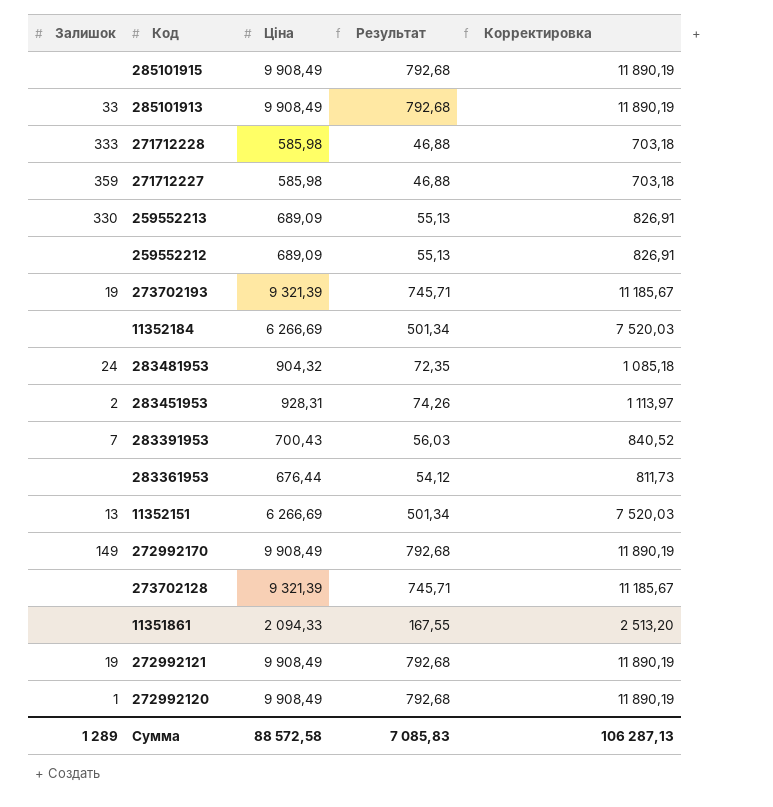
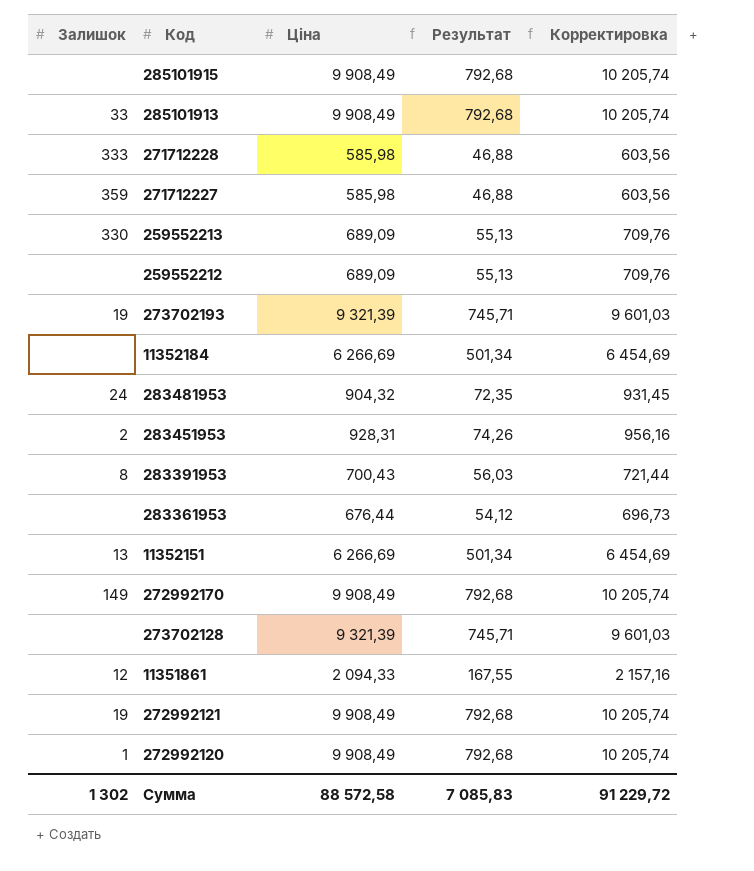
column Корректировка | formula: [Ціна] * 1,2 -> [Ціна] * 1,03
283391953 | Залишок: 7 -> 8
11351861 | Залишок: none -> 12
Сумма | Залишок: 1 289 -> 1 302
Сумма | Корректировка: 106 287,13 -> 91 229,72

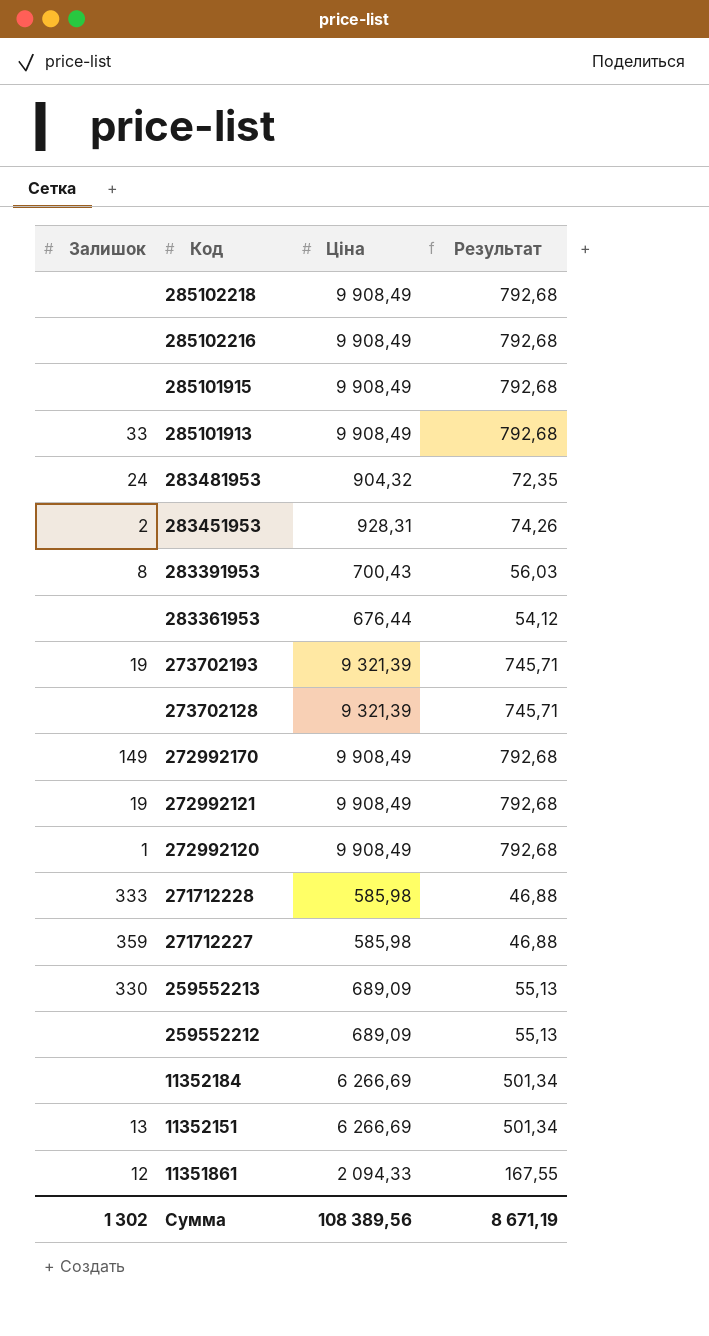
row order: none -> Код descending
column Корректировка | formula: [Ціна] * 1,03 -> none
row 285102218: none -> none | 9 908,49 | 792,68
row 285102216: none -> none | 9 908,49 | 792,68
Сумма | Ціна: 88 572,58 -> 108 389,56
Сумма | Результат: 7 085,83 -> 8 671,19

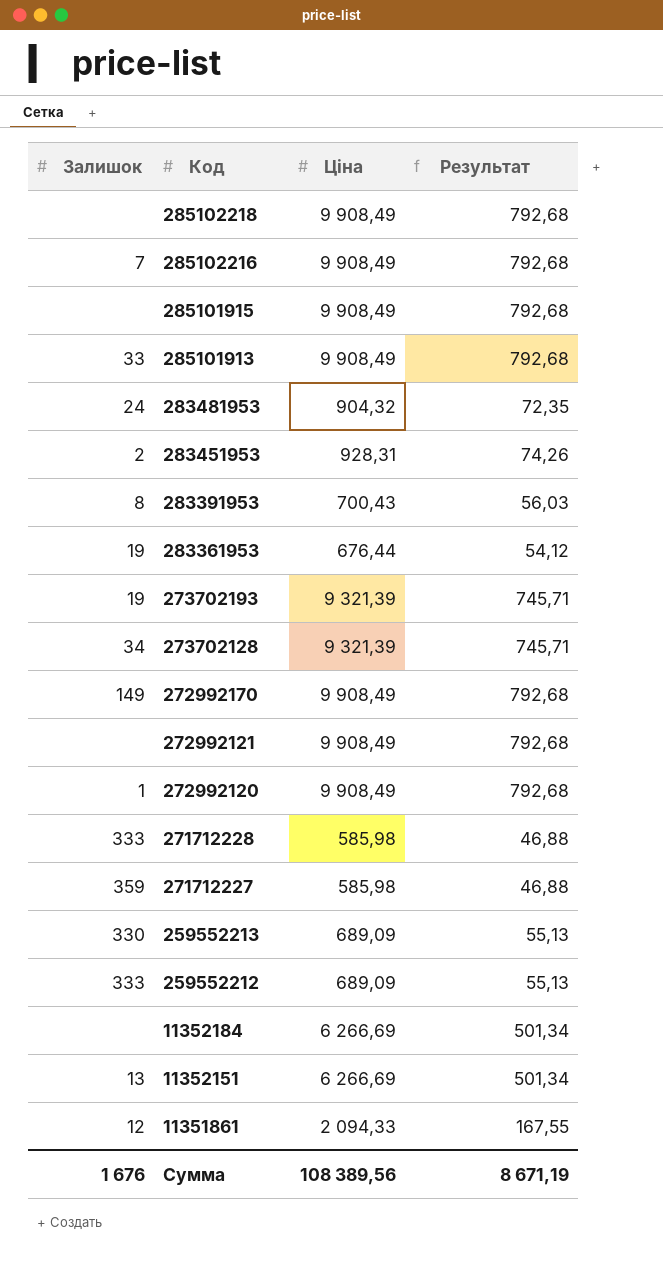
285102216 | Залишок: none -> 7
283361953 | Залишок: none -> 19
273702128 | Залишок: none -> 34
272992121 | Залишок: 19 -> none
259552212 | Залишок: none -> 333
Сумма | Залишок: 1 302 -> 1 676

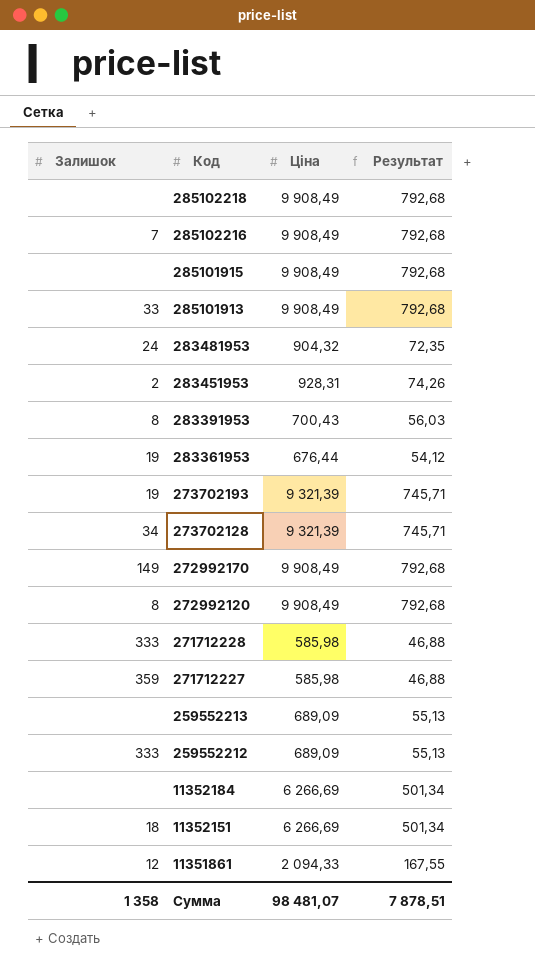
row 272992121: none | 9 908,49 | 792,68 -> none
272992120 | Залишок: 1 -> 8
259552213 | Залишок: 330 -> none
11352151 | Залишок: 13 -> 18
Сумма | Залишок: 1 676 -> 1 358
Сумма | Ціна: 108 389,56 -> 98 481,07
Сумма | Результат: 8 671,19 -> 7 878,51

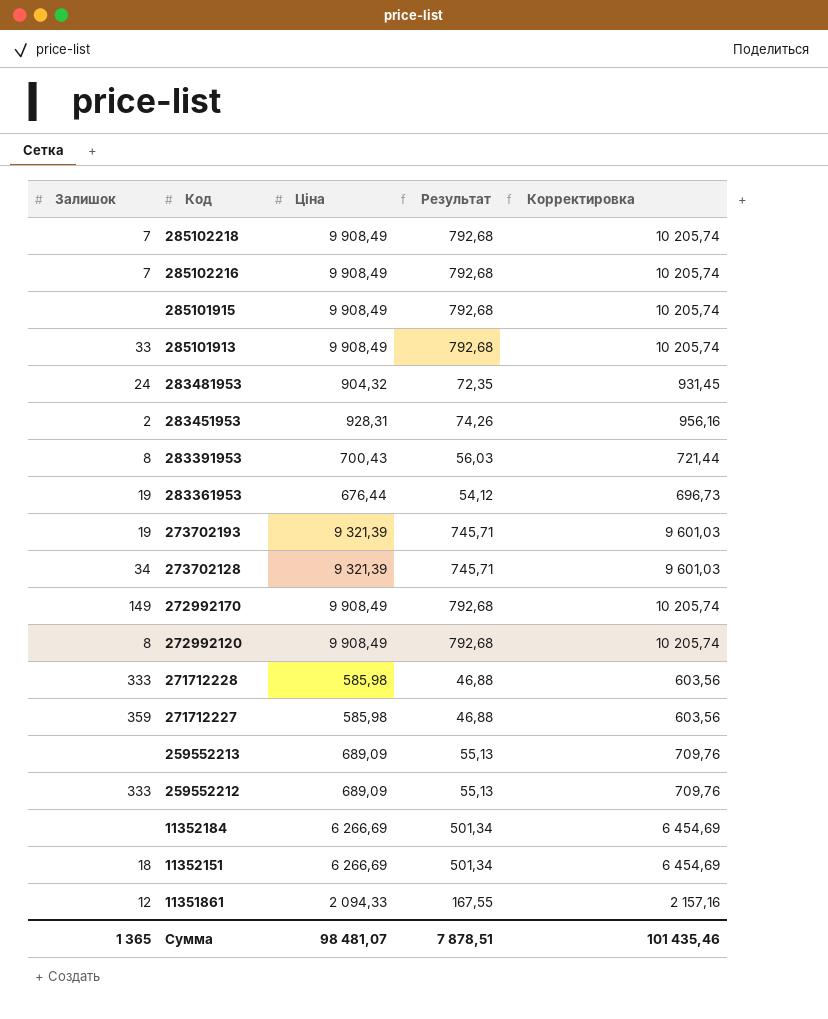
column Корректировка | formula: none -> [Ціна] * 1,03
285102218 | Залишок: none -> 7
Сумма | Залишок: 1 358 -> 1 365

